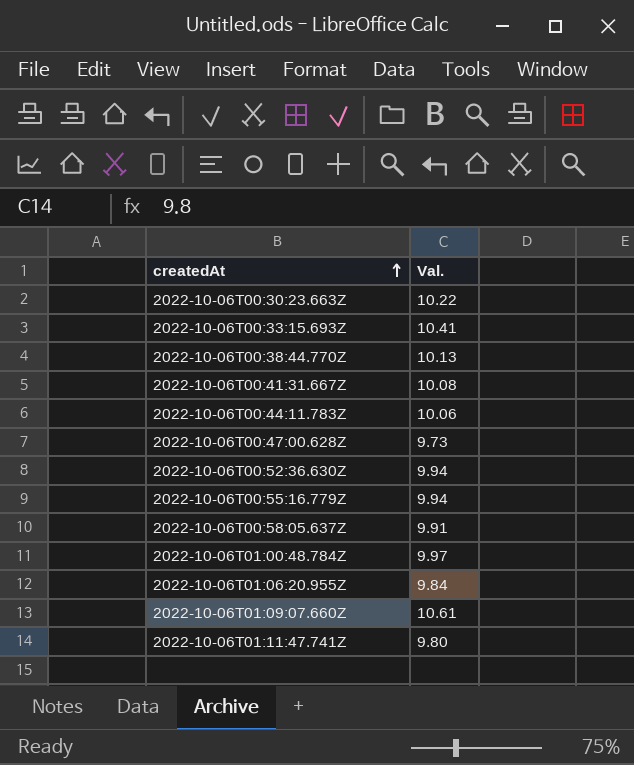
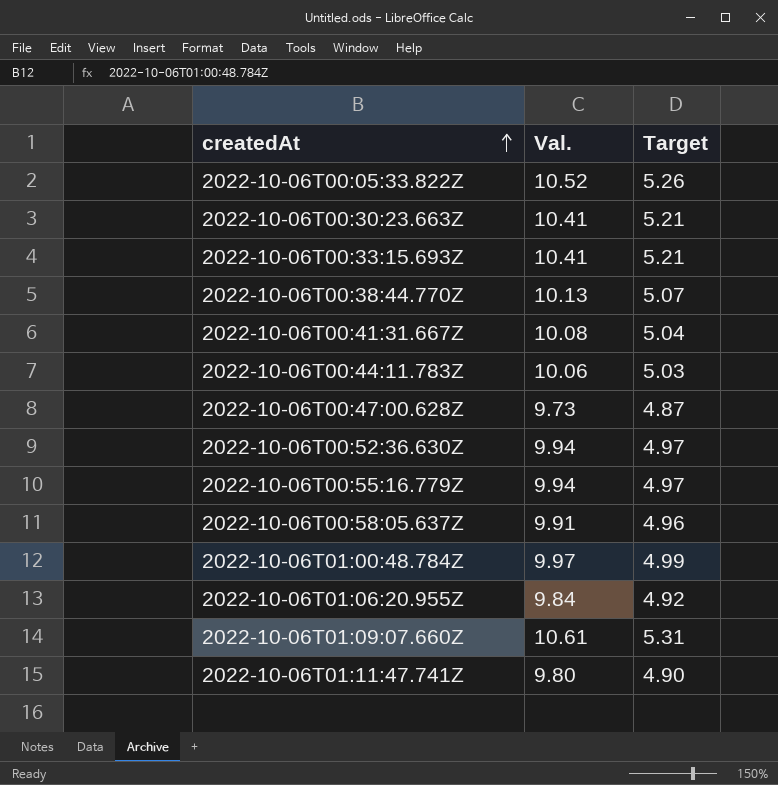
column Target | formula: none -> [Val.] * 0.5
row 2022-10-06T00:05:33.822Z: none -> 10.52 | 5.26
2022-10-06T00:30:23.663Z | Val.: 10.22 -> 10.41

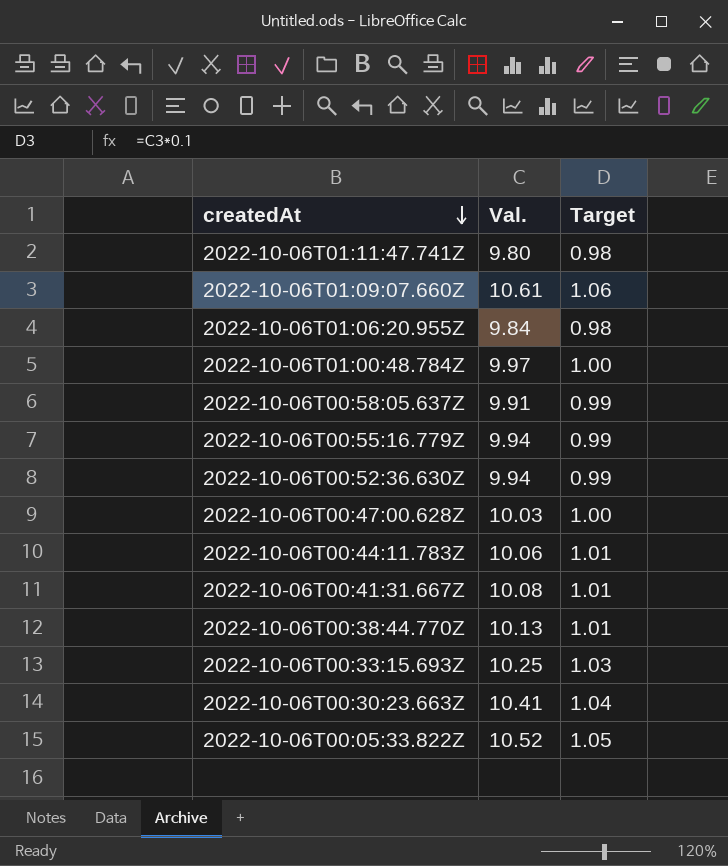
row order: createdAt ascending -> createdAt descending
column Target | formula: [Val.] * 0.5 -> [Val.] * 0.1
2022-10-06T00:47:00.628Z | Val.: 9.73 -> 10.03
2022-10-06T00:33:15.693Z | Val.: 10.41 -> 10.25

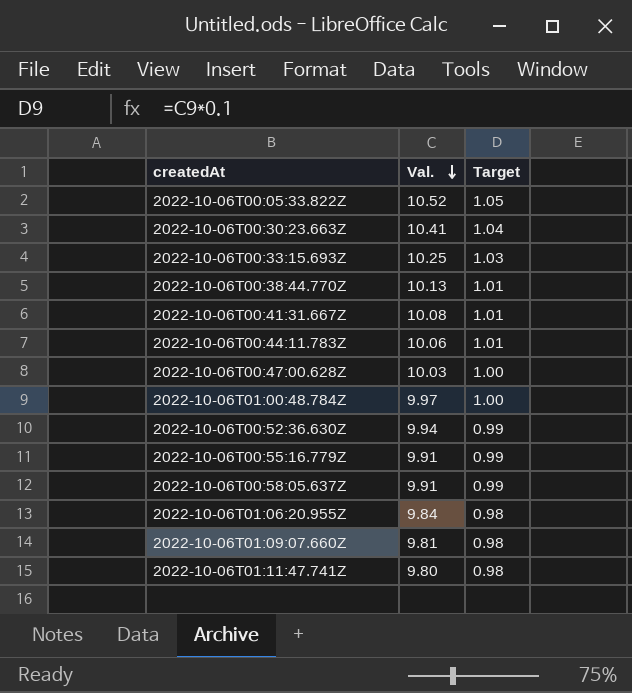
row order: createdAt descending -> Val. descending
2022-10-06T00:55:16.779Z | Val.: 9.94 -> 9.91
2022-10-06T01:09:07.660Z | Val.: 10.61 -> 9.81
2022-10-06T01:09:07.660Z | Target: 1.06 -> 0.98

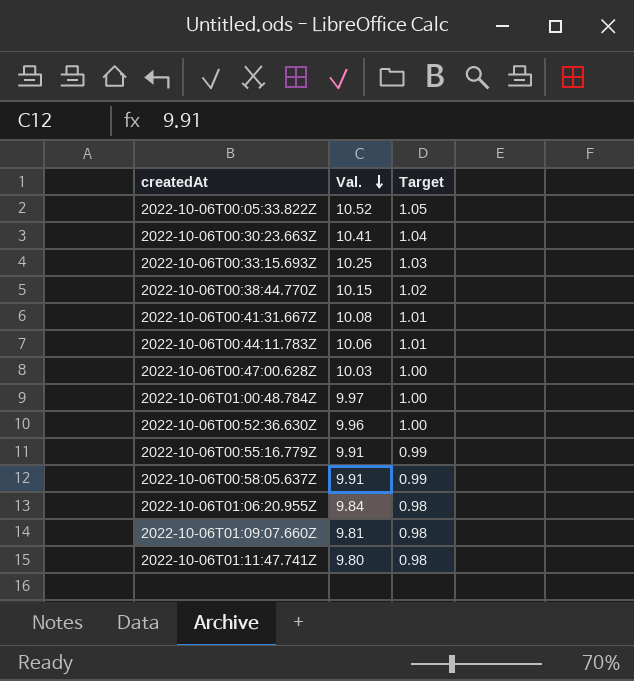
2022-10-06T00:38:44.770Z | Val.: 10.13 -> 10.15
2022-10-06T00:38:44.770Z | Target: 1.01 -> 1.02
2022-10-06T00:52:36.630Z | Val.: 9.94 -> 9.96
2022-10-06T00:52:36.630Z | Target: 0.99 -> 1.00

